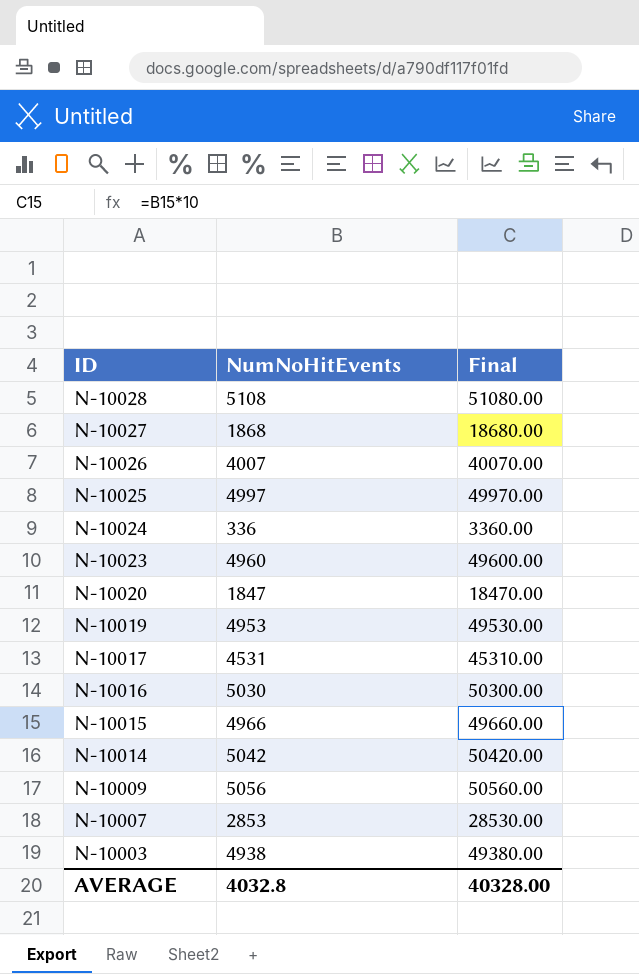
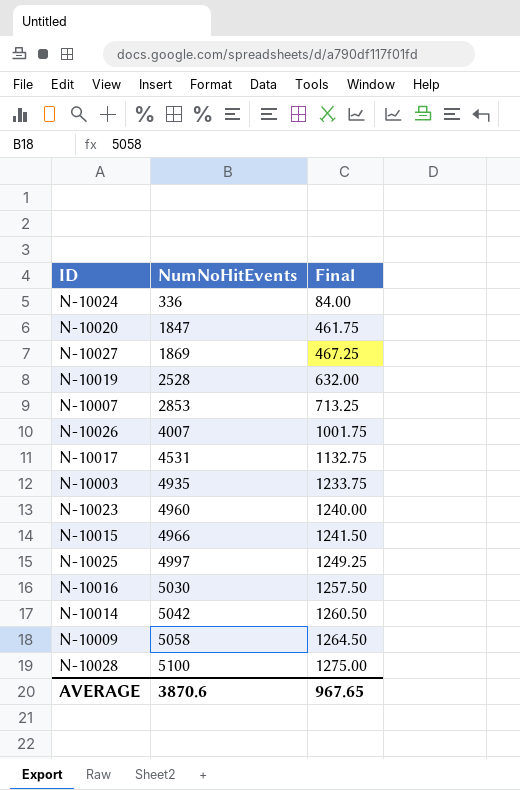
row order: ID descending -> NumNoHitEvents ascending
column Final | formula: [NumNoHitEvents] * 10 -> [NumNoHitEvents] * 0.25
N-10027 | NumNoHitEvents: 1868 -> 1869
N-10019 | NumNoHitEvents: 4953 -> 2528
N-10003 | NumNoHitEvents: 4938 -> 4935
N-10009 | NumNoHitEvents: 5056 -> 5058
N-10028 | NumNoHitEvents: 5108 -> 5100
AVERAGE | NumNoHitEvents: 4032.8 -> 3870.6
AVERAGE | Final: 40328.00 -> 967.65

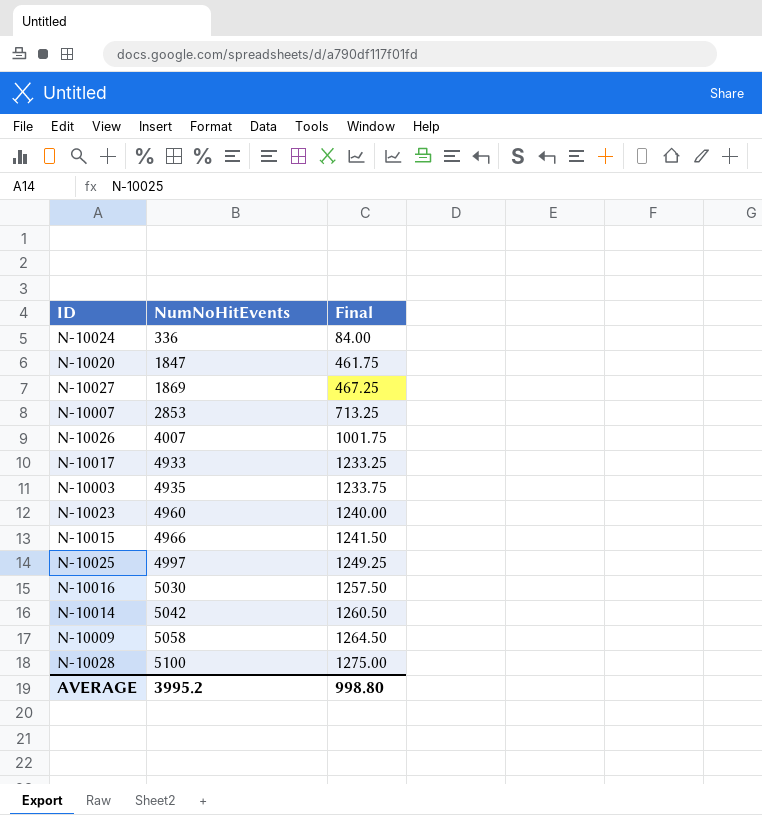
row N-10019: 2528 | 632.00 -> none
N-10017 | NumNoHitEvents: 4531 -> 4933
N-10017 | Final: 1132.75 -> 1233.25
AVERAGE | NumNoHitEvents: 3870.6 -> 3995.2
AVERAGE | Final: 967.65 -> 998.80

